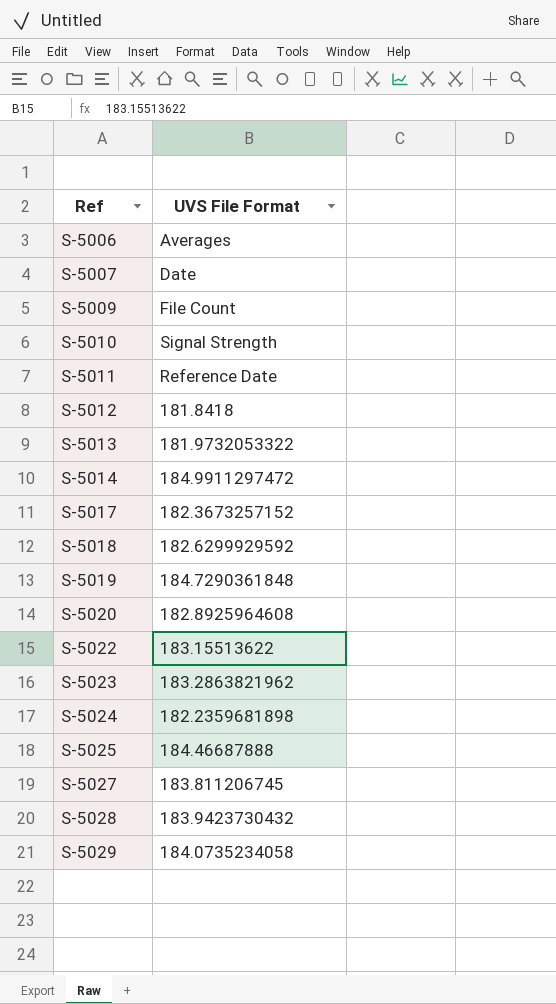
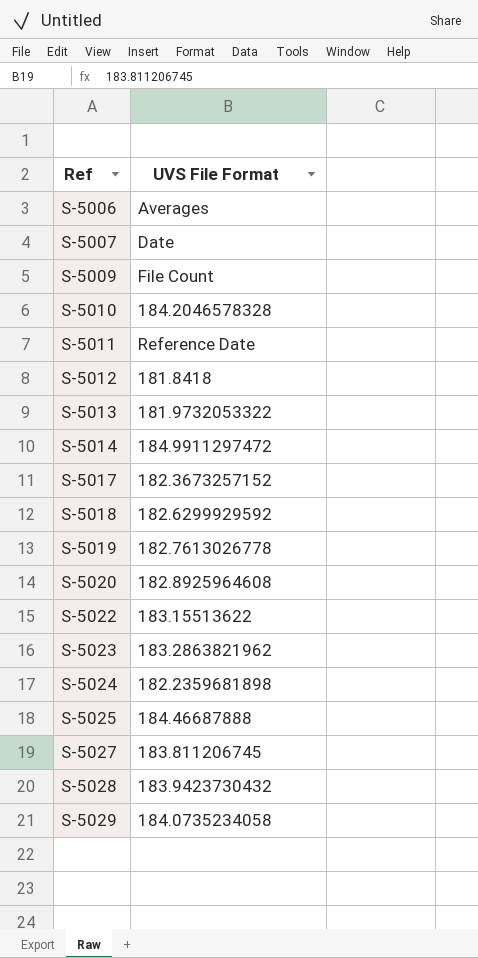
S-5010 | UVS File Format: Signal Strength -> 184.2046578328
S-5019 | UVS File Format: 184.7290361848 -> 182.7613026778

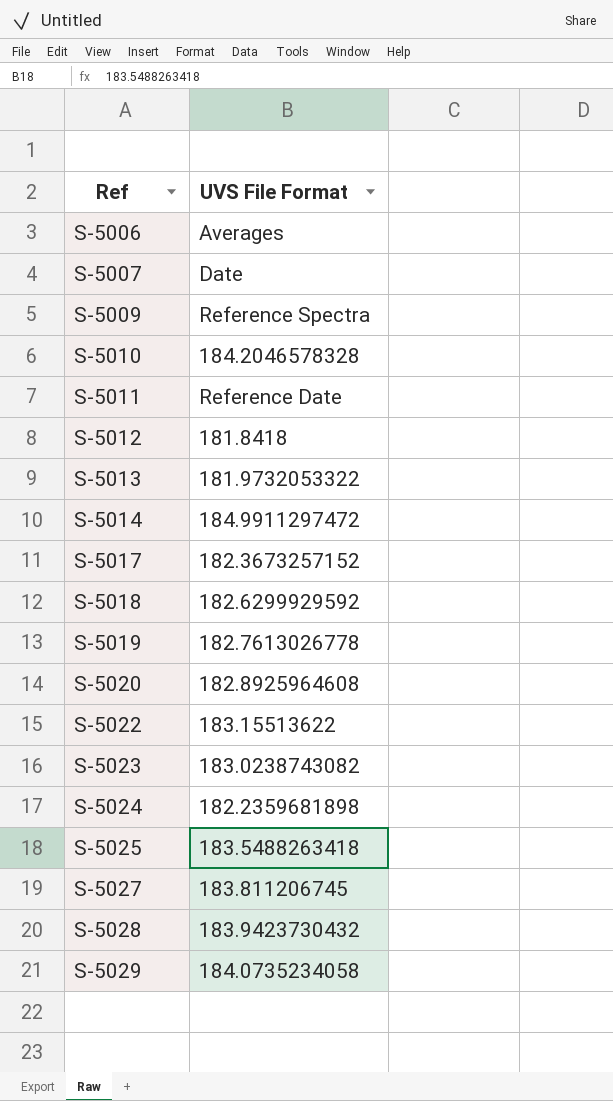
S-5009 | UVS File Format: File Count -> Reference Spectra
S-5023 | UVS File Format: 183.2863821962 -> 183.0238743082
S-5025 | UVS File Format: 184.46687888 -> 183.5488263418

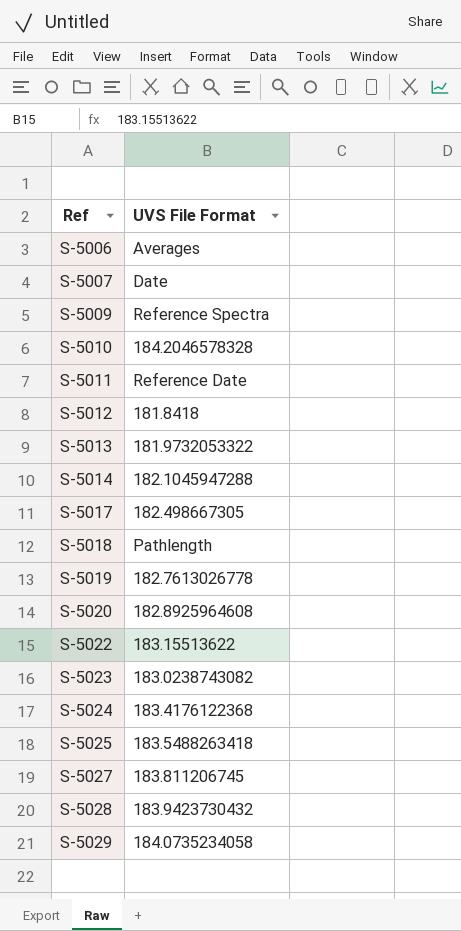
S-5014 | UVS File Format: 184.9911297472 -> 182.1045947288
S-5017 | UVS File Format: 182.3673257152 -> 182.498667305
S-5018 | UVS File Format: 182.6299929592 -> Pathlength
S-5024 | UVS File Format: 182.2359681898 -> 183.4176122368

